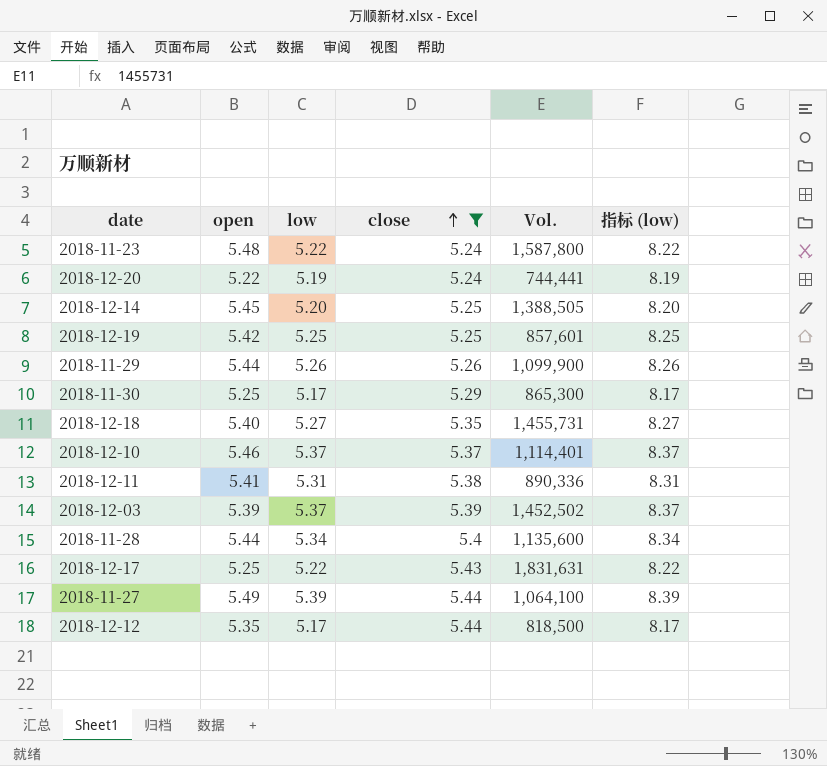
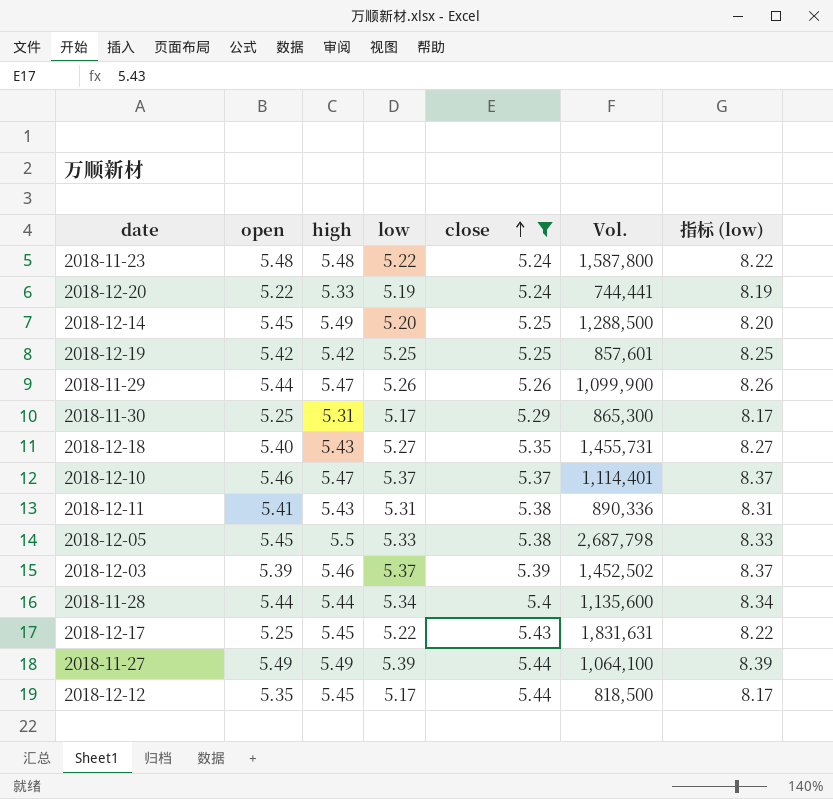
column high | position: none -> 3
2018-12-14 | Vol.: 1,388,505 -> 1,288,500
row 2018-12-05: none -> 5.45 | 5.5 | 5.33 | 5.38 | 2,687,798 | 8.33

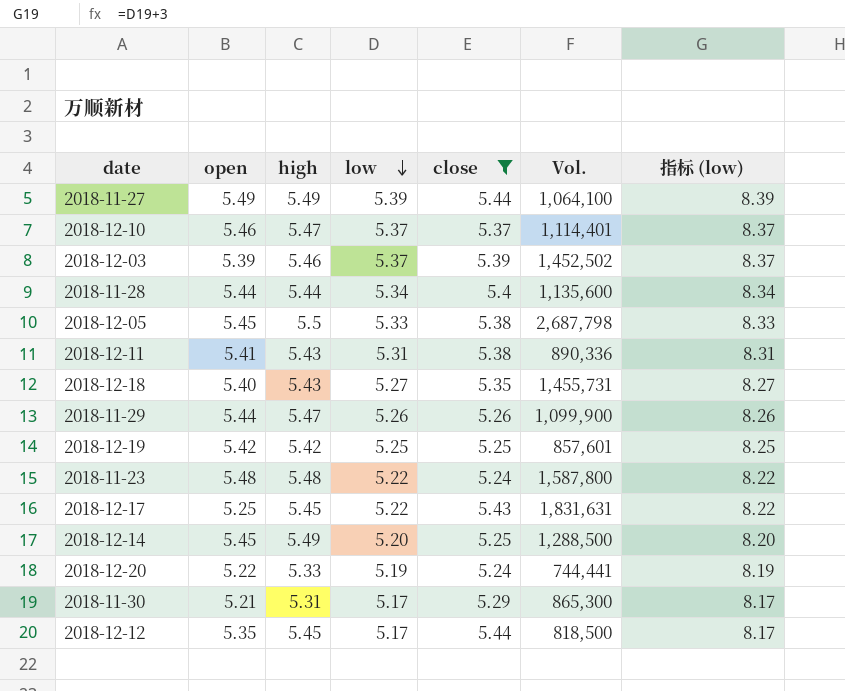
row order: close ascending -> low descending
2018-11-30 | open: 5.25 -> 5.21

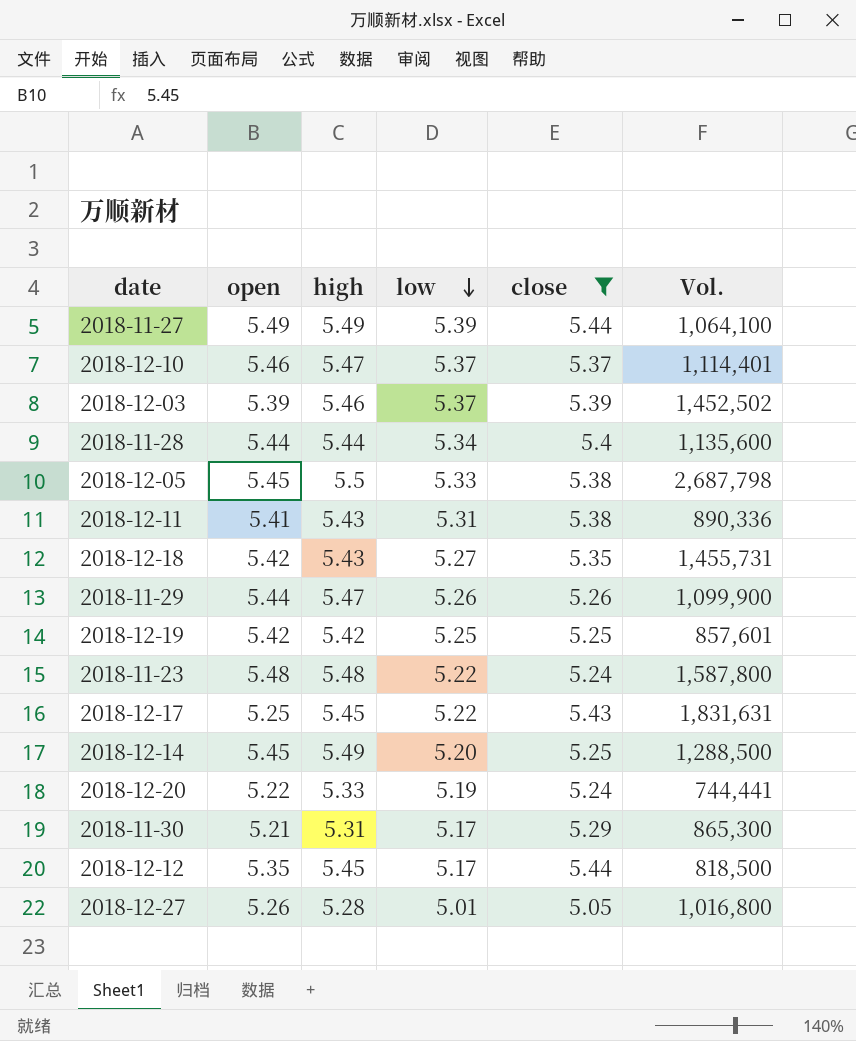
column 指标 (low) | formula: [low] + 3 -> none
2018-12-18 | open: 5.40 -> 5.42
row 2018-12-27: none -> 5.26 | 5.28 | 5.01 | 5.05 | 1,016,800

